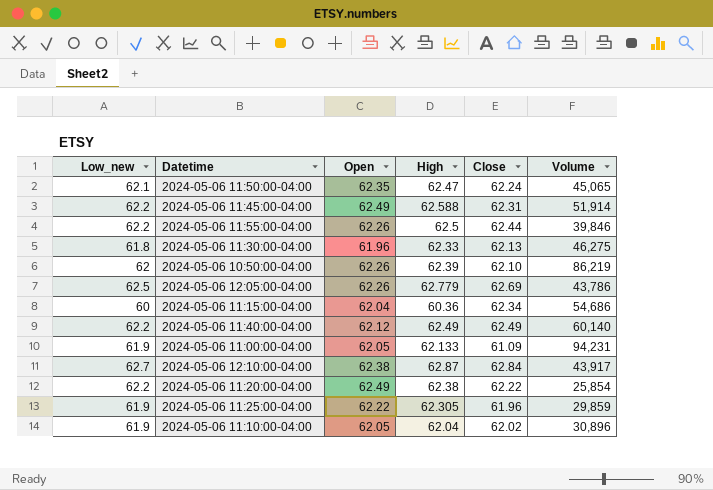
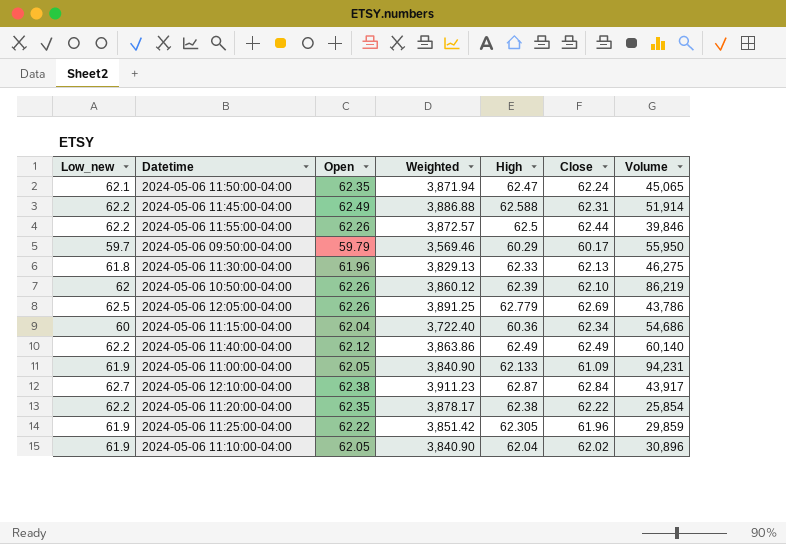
column Weighted | formula: none -> [Low_new] * [Open]
row 2024-05-06 09:50:00-04:00: none -> 59.7 | 59.79 | 3,569.46 | 60.29 | 60.17 | 55,950
2024-05-06 11:20:00-04:00 | Open: 62.49 -> 62.35

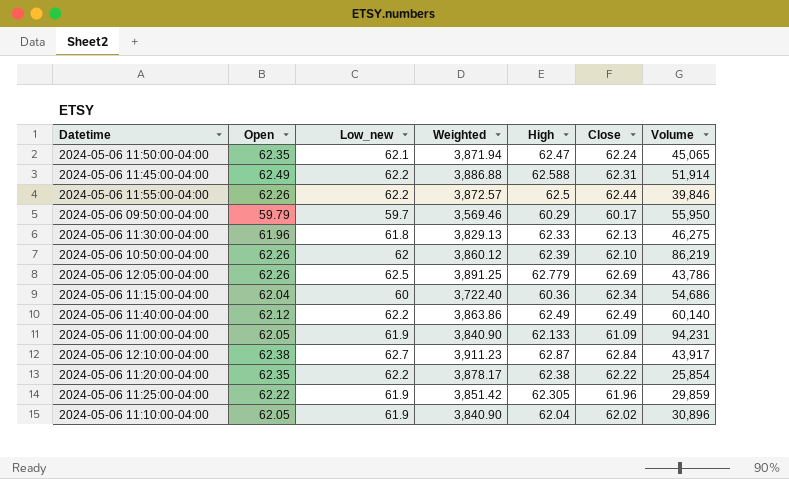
column Low_new | position: 1 -> 3

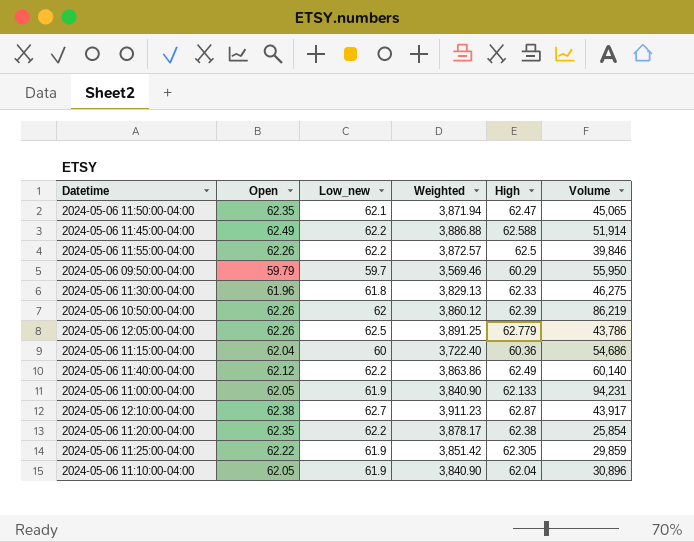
column Close | position: 6 -> none

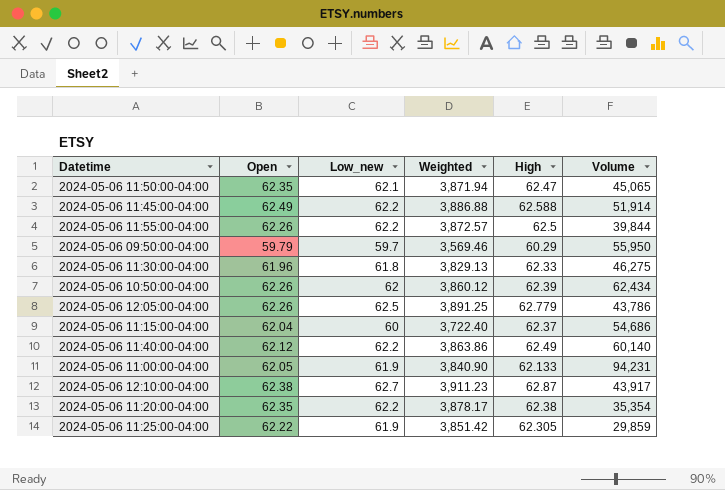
row 2024-05-06 11:10:00-04:00: 62.05 | 61.9 | 3,840.90 | 62.04 | 30,896 -> none
2024-05-06 11:55:00-04:00 | Volume: 39,846 -> 39,844
2024-05-06 10:50:00-04:00 | Volume: 86,219 -> 62,434
2024-05-06 11:15:00-04:00 | High: 60.36 -> 62.37
2024-05-06 11:20:00-04:00 | Volume: 25,854 -> 35,354

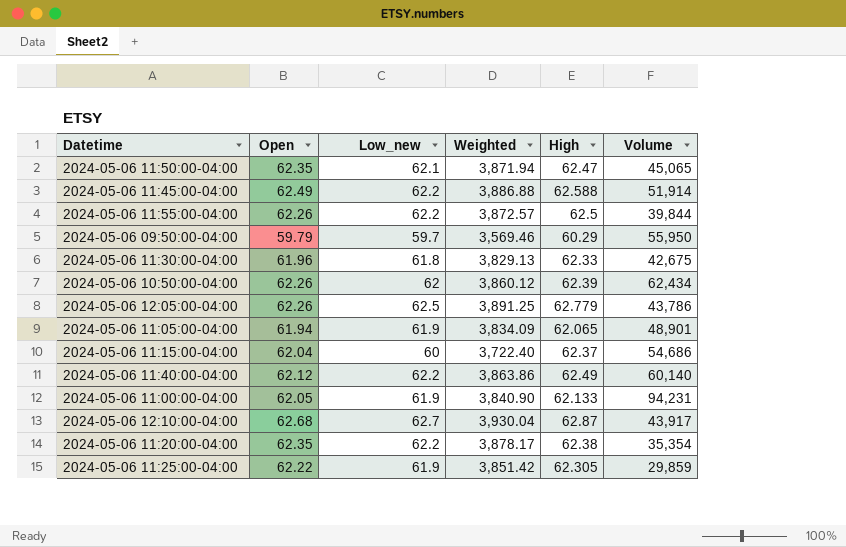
2024-05-06 11:30:00-04:00 | Volume: 46,275 -> 42,675
row 2024-05-06 11:05:00-04:00: none -> 61.94 | 61.9 | 3,834.09 | 62.065 | 48,901
2024-05-06 12:10:00-04:00 | Open: 62.38 -> 62.68
2024-05-06 12:10:00-04:00 | Weighted: 3,911.23 -> 3,930.04

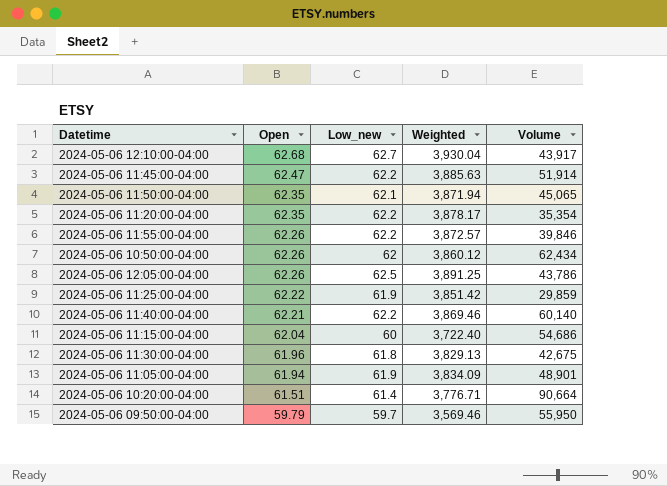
row order: none -> Open descending
column High | position: 5 -> none
row 2024-05-06 11:00:00-04:00: 62.05 | 61.9 | 3,840.90 | 62.133 | 94,231 -> none
2024-05-06 11:45:00-04:00 | Open: 62.49 -> 62.47
2024-05-06 11:45:00-04:00 | Weighted: 3,886.88 -> 3,885.63
2024-05-06 11:55:00-04:00 | Volume: 39,844 -> 39,846
2024-05-06 11:40:00-04:00 | Open: 62.12 -> 62.21
2024-05-06 11:40:00-04:00 | Weighted: 3,863.86 -> 3,869.46
row 2024-05-06 10:20:00-04:00: none -> 61.51 | 61.4 | 3,776.71 | 90,664

